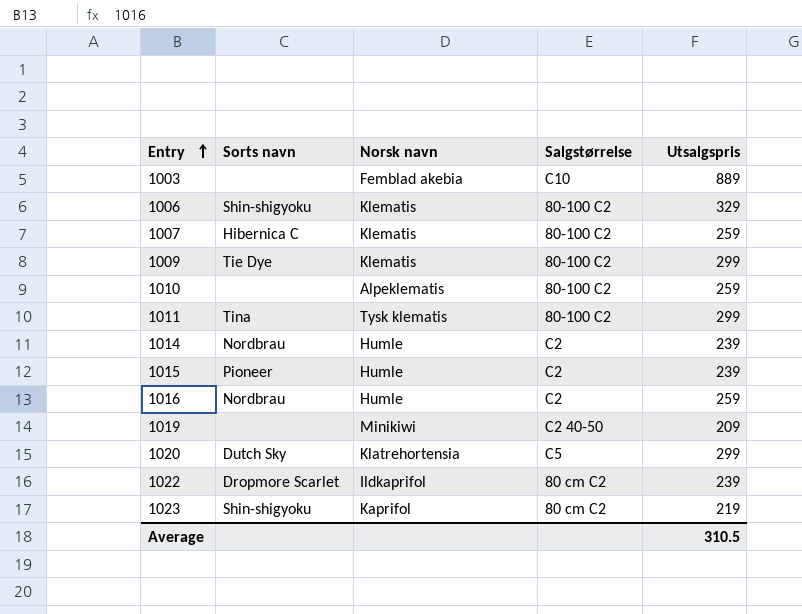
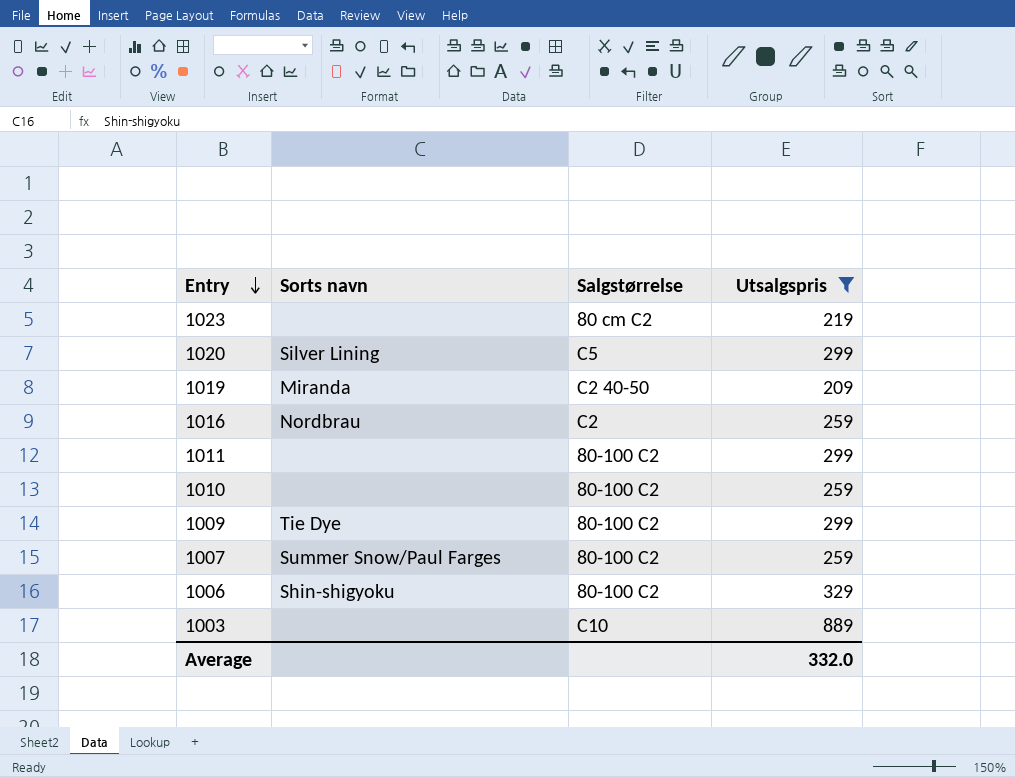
filter: none -> Utsalgspris != 239
row order: Entry ascending -> Entry descending
column Norsk navn | position: 3 -> none
1023 | Sorts navn: Shin-shigyoku -> none
1020 | Sorts navn: Dutch Sky -> Silver Lining
1019 | Sorts navn: none -> Miranda
1011 | Sorts navn: Tina -> none
1007 | Sorts navn: Hibernica C -> Summer Snow/Paul Farges
Average | Utsalgspris: 310.5 -> 332.0

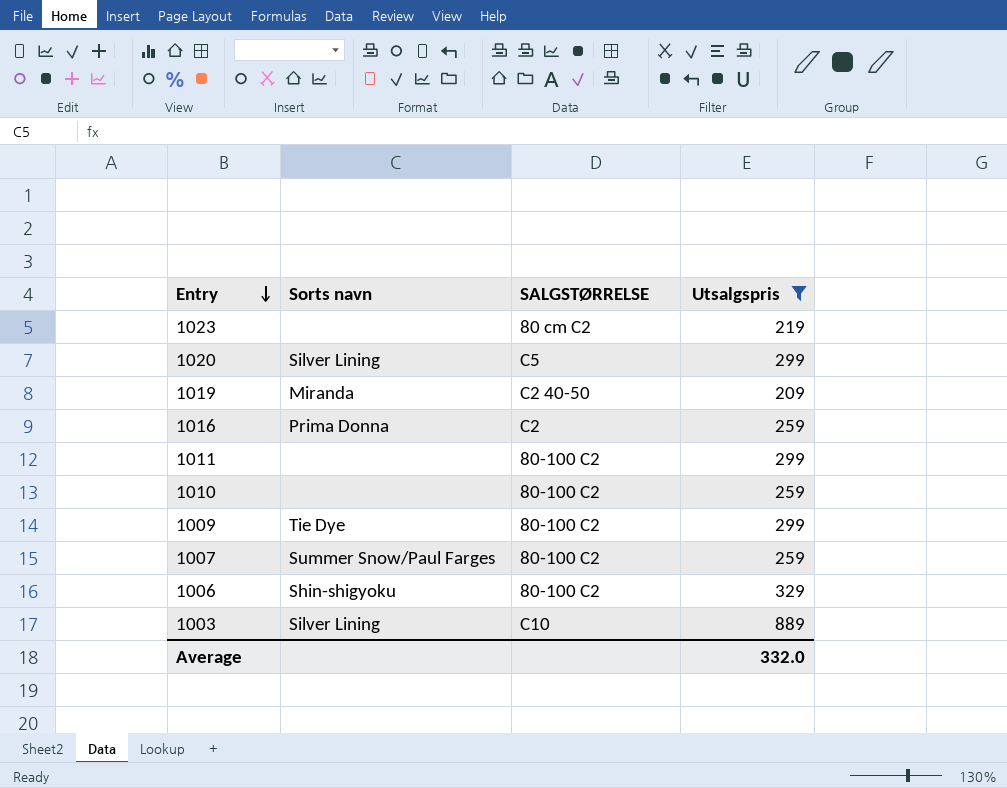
column name: Salgstørrelse -> SALGSTØRRELSE
1016 | Sorts navn: Nordbrau -> Prima Donna
1003 | Sorts navn: none -> Silver Lining

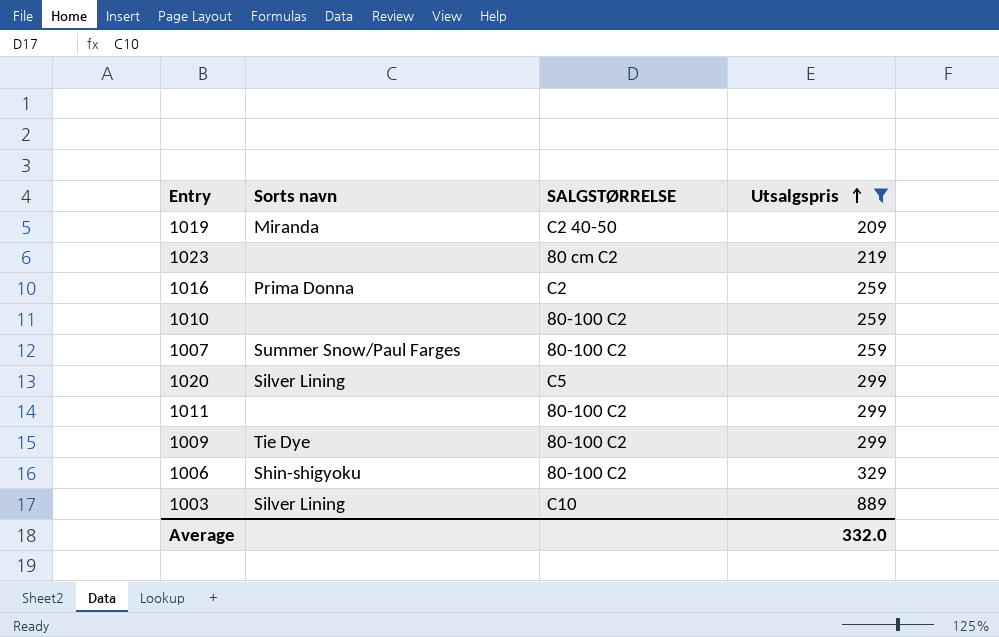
row order: Entry descending -> Utsalgspris ascending

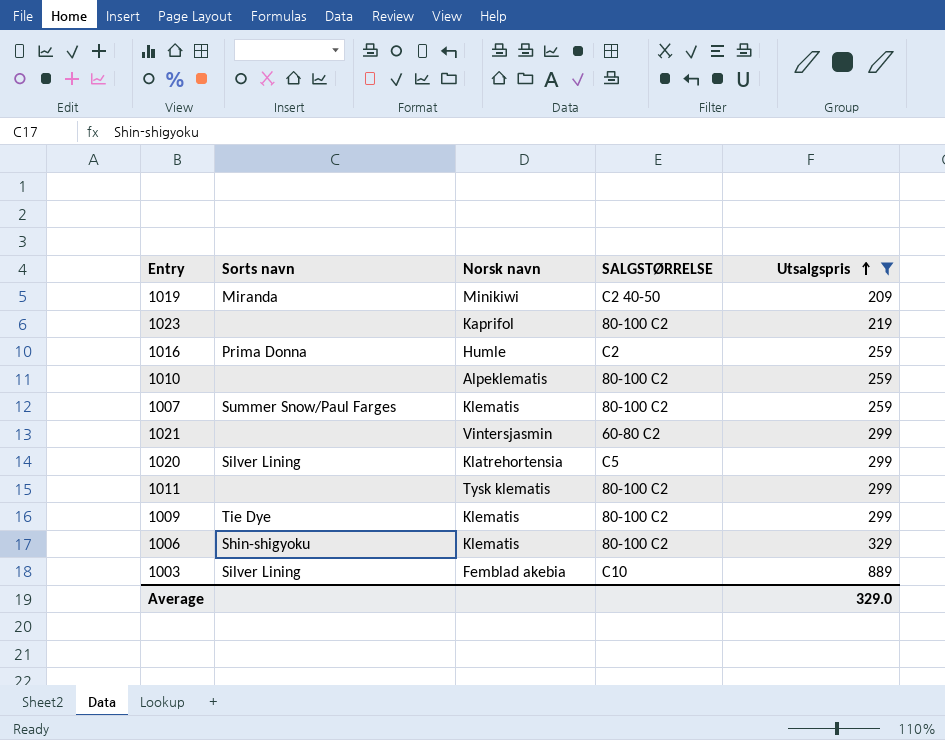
column Norsk navn | position: none -> 3
1023 | SALGSTØRRELSE: 80 cm C2 -> 80-100 C2
row 1021: none -> none | Vintersjasmin | 60-80 C2 | 299
Average | Utsalgspris: 332.0 -> 329.0

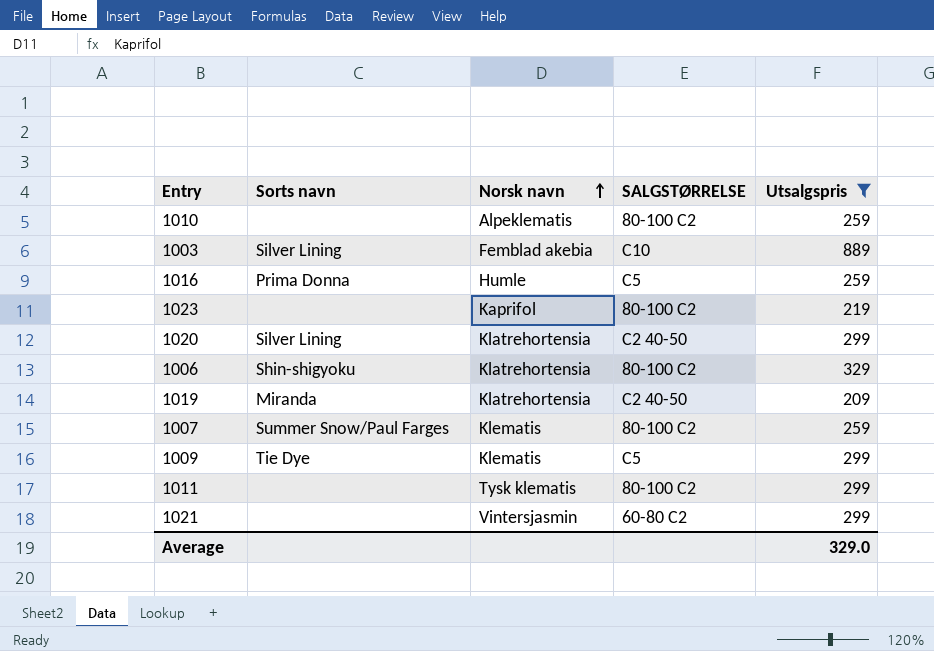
row order: Utsalgspris ascending -> Norsk navn ascending
1016 | SALGSTØRRELSE: C2 -> C5
1020 | SALGSTØRRELSE: C5 -> C2 40-50
1006 | Norsk navn: Klematis -> Klatrehortensia
1019 | Norsk navn: Minikiwi -> Klatrehortensia
1009 | SALGSTØRRELSE: 80-100 C2 -> C5

